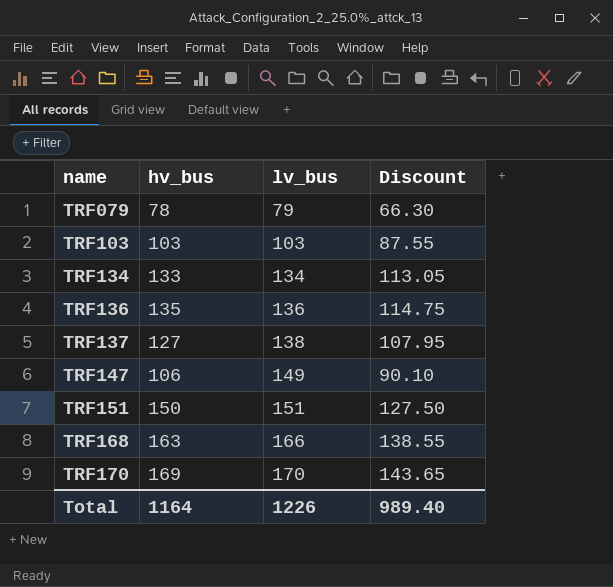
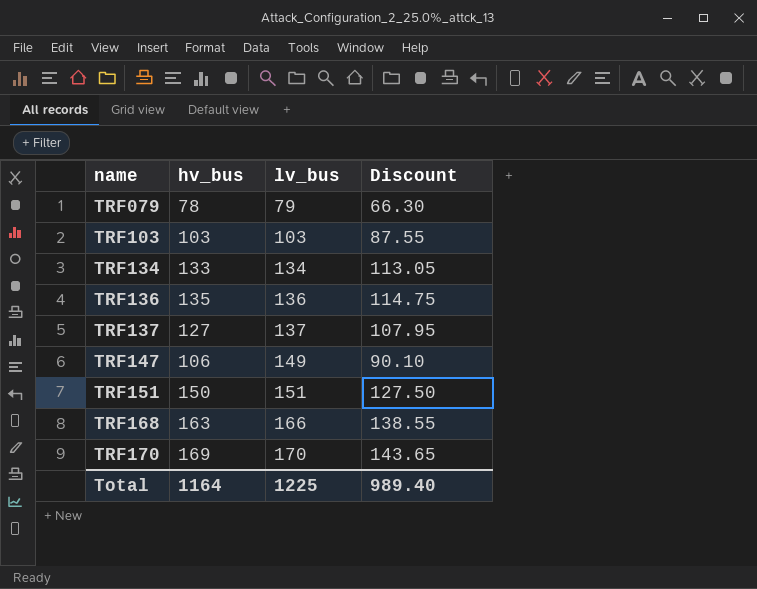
TRF137 | lv_bus: 138 -> 137
Total | lv_bus: 1226 -> 1225

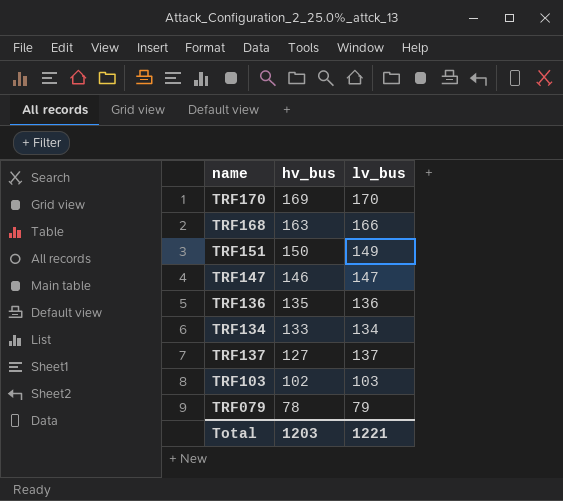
row order: name ascending -> hv_bus descending
column Discount | formula: [hv_bus] * 0.85 -> none
TRF151 | lv_bus: 151 -> 149
TRF147 | hv_bus: 106 -> 146
TRF147 | lv_bus: 149 -> 147
TRF103 | hv_bus: 103 -> 102
Total | hv_bus: 1164 -> 1203
Total | lv_bus: 1225 -> 1221

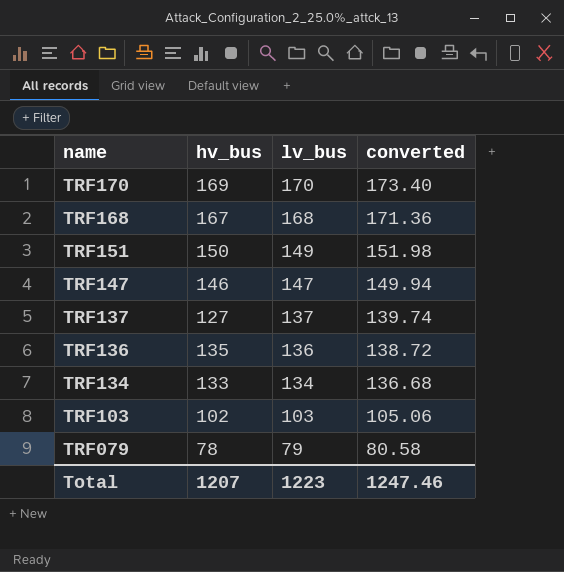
row order: hv_bus descending -> name descending
column converted | formula: none -> [lv_bus] * 1.02
TRF168 | hv_bus: 163 -> 167
TRF168 | lv_bus: 166 -> 168
Total | hv_bus: 1203 -> 1207
Total | lv_bus: 1221 -> 1223

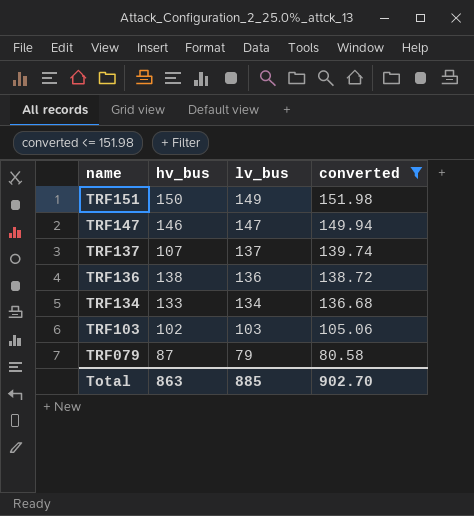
filter: none -> converted <= 151.98
TRF137 | hv_bus: 127 -> 107
TRF136 | hv_bus: 135 -> 138
TRF079 | hv_bus: 78 -> 87
Total | hv_bus: 1207 -> 863
Total | lv_bus: 1223 -> 885
Total | converted: 1247.46 -> 902.70

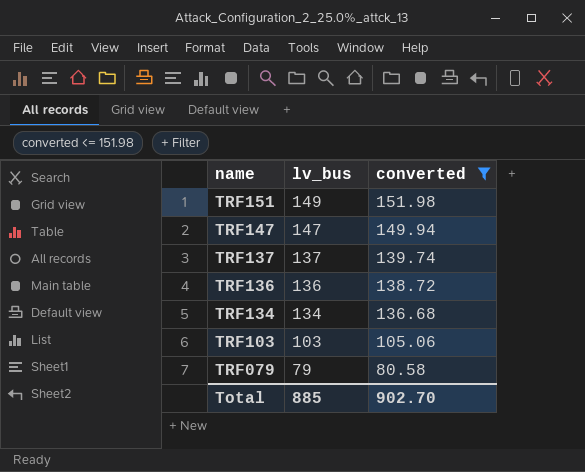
column hv_bus | position: 2 -> none

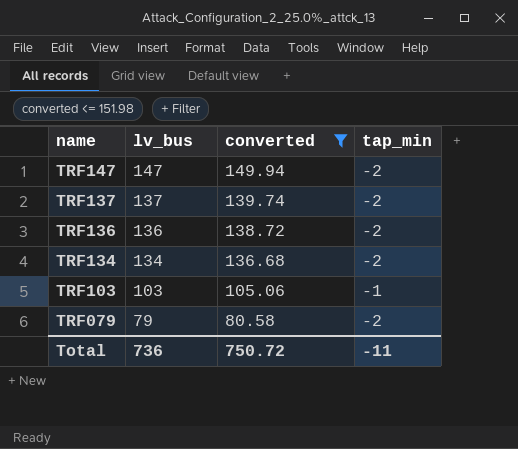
column tap_min | position: none -> 4
row TRF151: 149 | 151.98 -> none
Total | lv_bus: 885 -> 736
Total | converted: 902.70 -> 750.72

